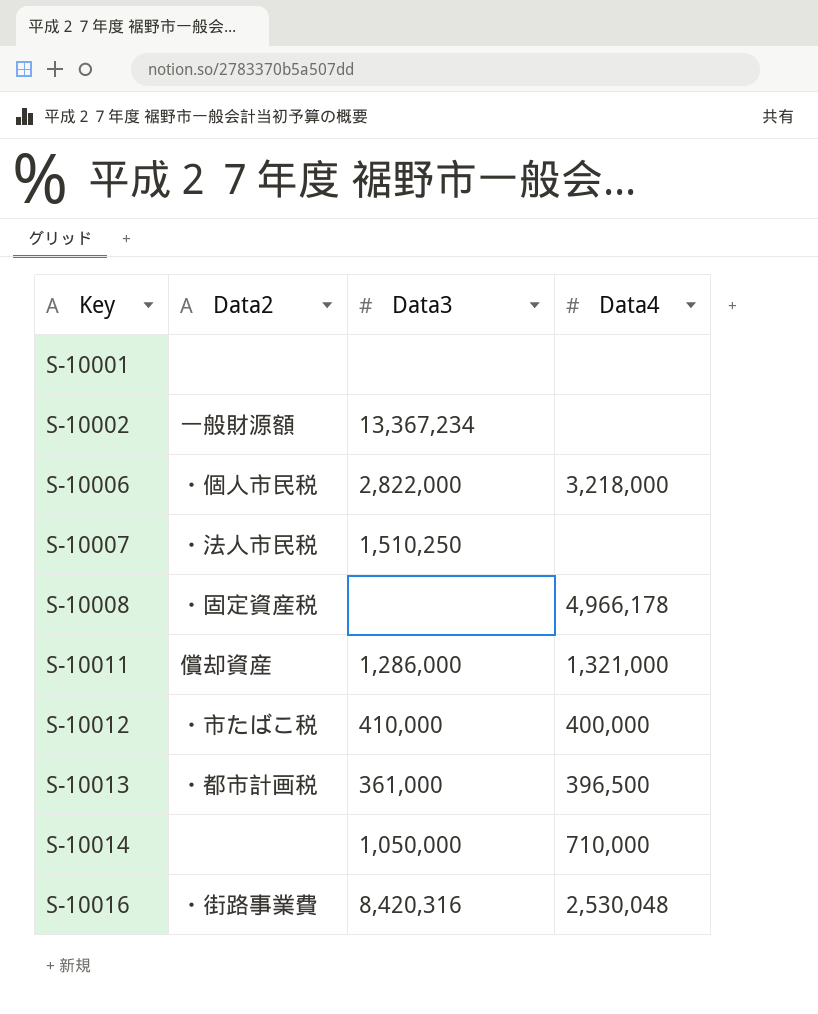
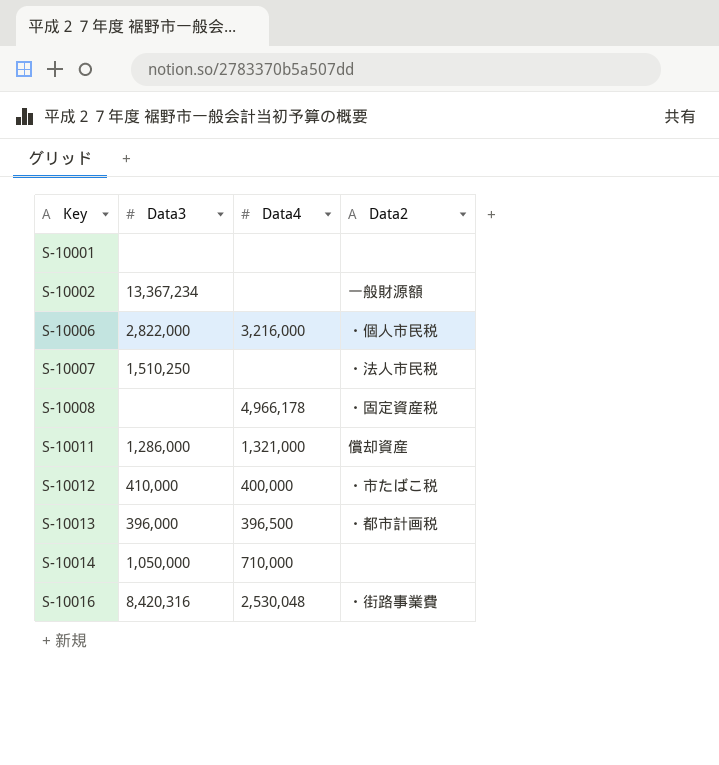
column Data2 | position: 2 -> 4
S-10006 | Data4: 3,218,000 -> 3,216,000
S-10013 | Data3: 361,000 -> 396,000

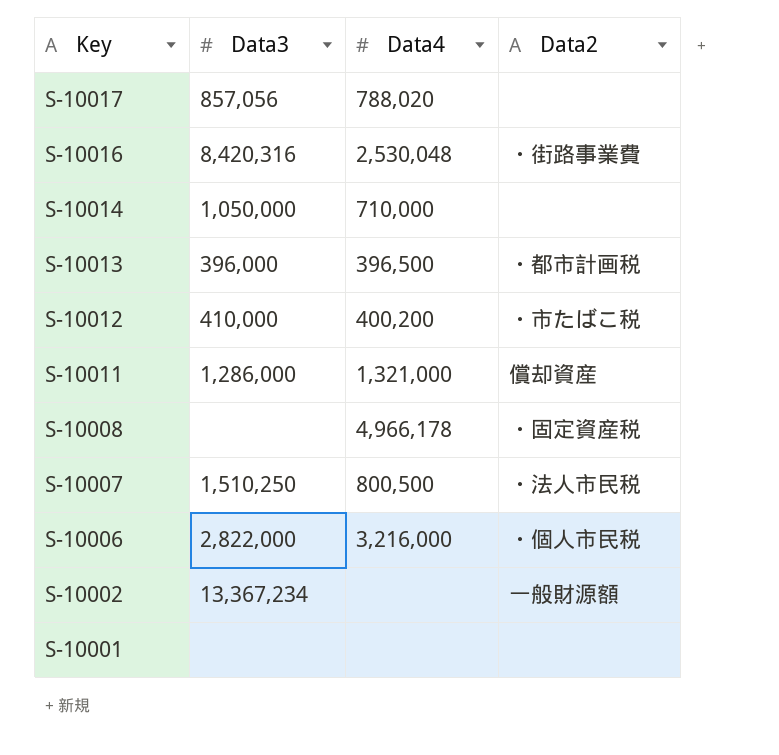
row order: Key ascending -> Key descending
row S-10017: none -> 857,056 | 788,020 | none
S-10012 | Data4: 400,000 -> 400,200
S-10007 | Data4: none -> 800,500

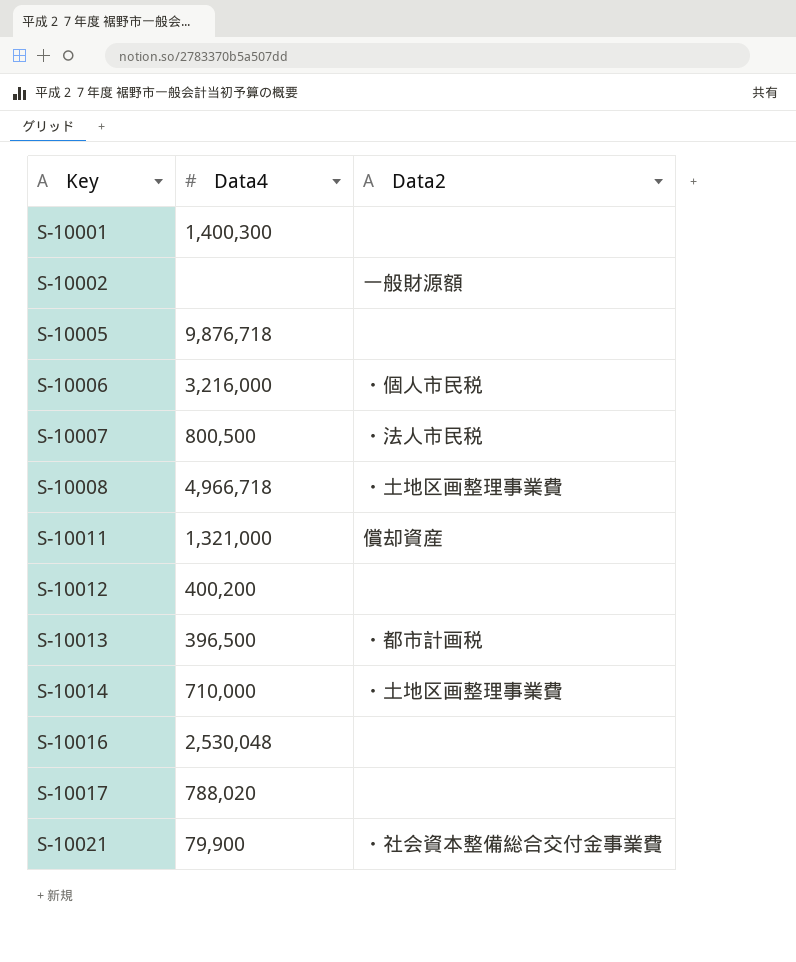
row order: Key descending -> Key ascending
column Data3 | position: 2 -> none
S-10001 | Data4: none -> 1,400,300
row S-10005: none -> 9,876,718 | none
S-10008 | Data4: 4,966,178 -> 4,966,718
S-10008 | Data2: ・固定資産税 -> ・土地区画整理事業費
S-10012 | Data2: ・市たばこ税 -> none
S-10014 | Data2: none -> ・土地区画整理事業費
S-10016 | Data2: ・街路事業費 -> none
row S-10021: none -> 79,900 | ・社会資本整備総合交付金事業費

